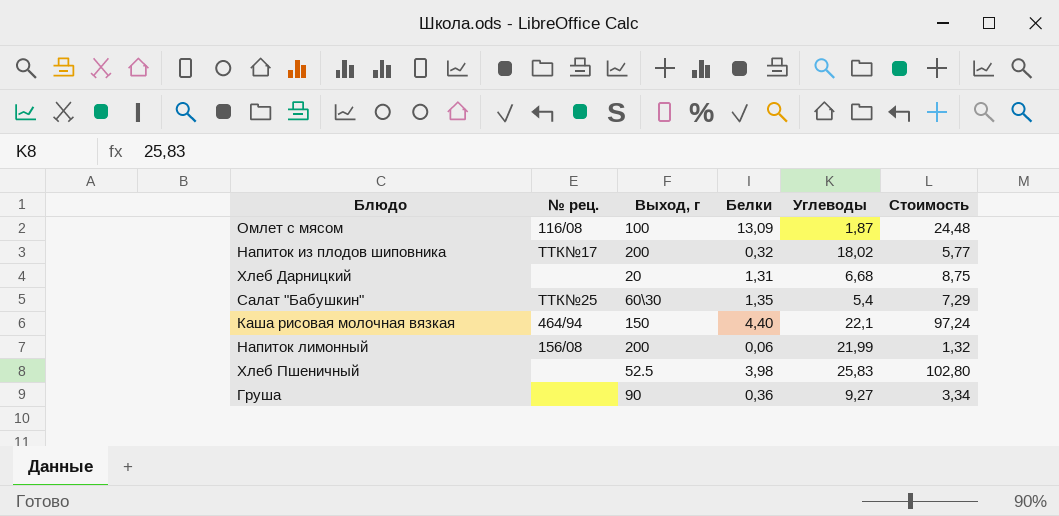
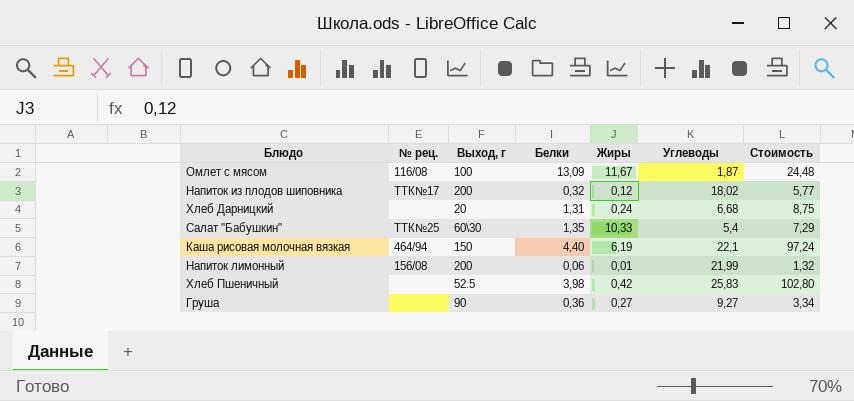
column Жиры | position: none -> 5

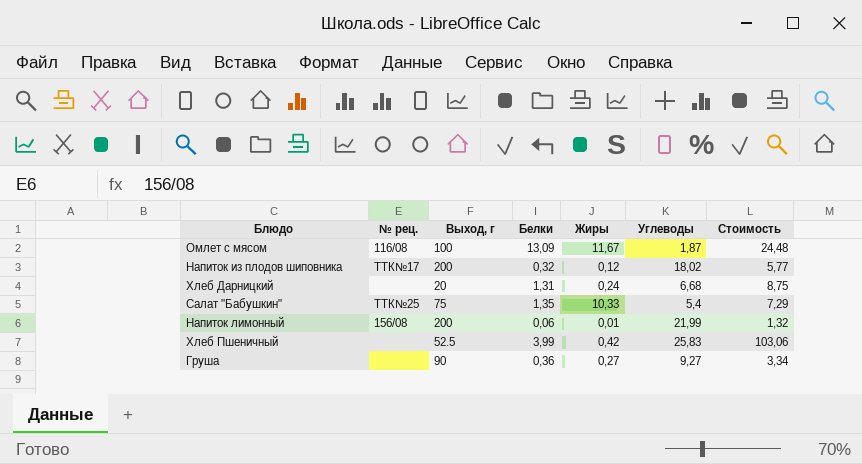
row Каша рисовая молочная вязкая: 464/94 | 150 | 4,40 | 6,19 | 22,1 | 97,24 -> none
Салат "Бабушкин" | Выход, г: 60\30 -> 75
Хлеб Пшеничный | Белки: 3,98 -> 3,99
Хлеб Пшеничный | Стоимость: 102,80 -> 103,06

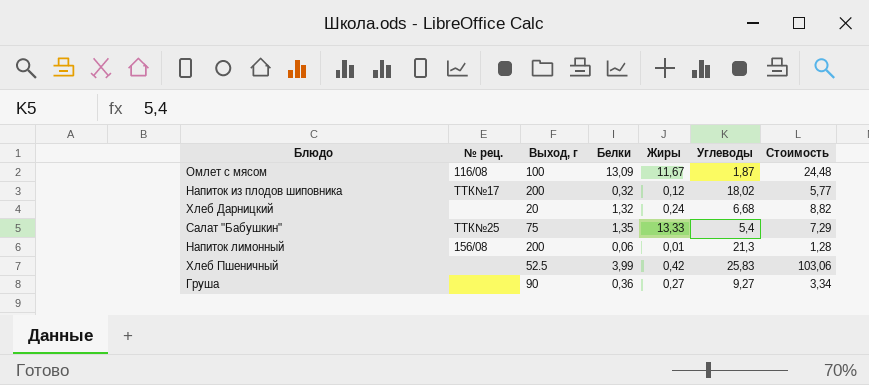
Хлеб Дарницкий | Белки: 1,31 -> 1,32
Хлеб Дарницкий | Стоимость: 8,75 -> 8,82
Салат "Бабушкин" | Жиры: 10,33 -> 13,33
Напиток лимонный | Углеводы: 21,99 -> 21,3
Напиток лимонный | Стоимость: 1,32 -> 1,28

